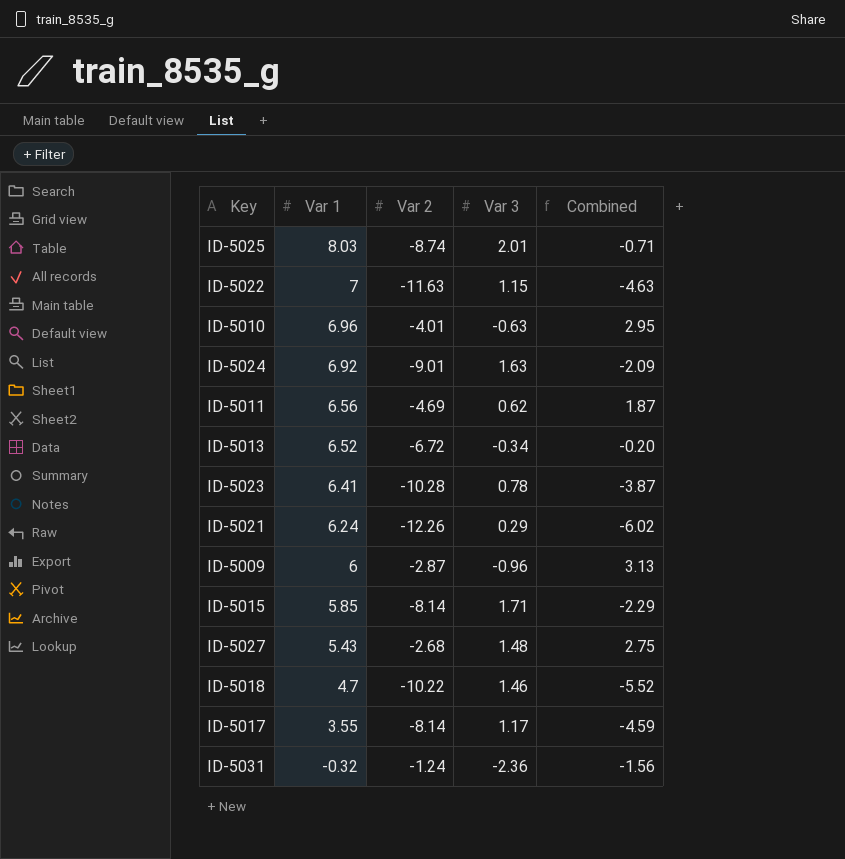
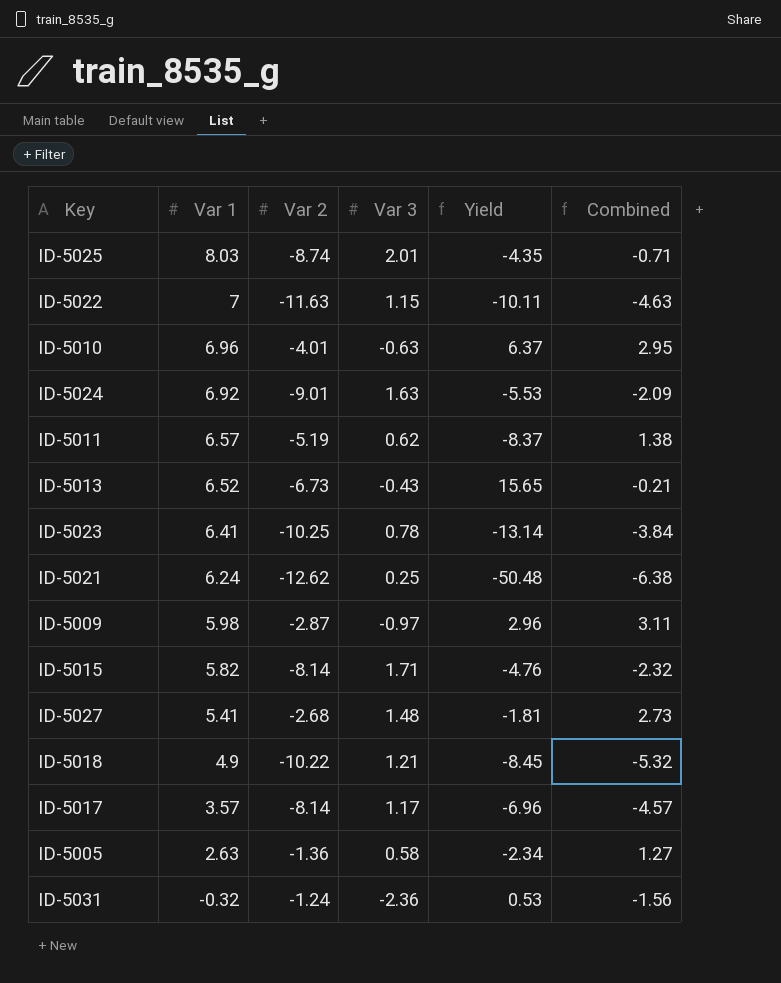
column Yield | formula: none -> [Var 2] / [Var 3]
ID-5011 | Var 1: 6.56 -> 6.57
ID-5011 | Var 2: -4.69 -> -5.19
ID-5011 | Combined: 1.87 -> 1.38
ID-5013 | Var 2: -6.72 -> -6.73
ID-5013 | Var 3: -0.34 -> -0.43
ID-5013 | Combined: -0.20 -> -0.21
ID-5023 | Var 2: -10.28 -> -10.25
ID-5023 | Combined: -3.87 -> -3.84
ID-5021 | Var 2: -12.26 -> -12.62
ID-5021 | Var 3: 0.29 -> 0.25
ID-5021 | Combined: -6.02 -> -6.38
ID-5009 | Var 1: 6 -> 5.98
ID-5009 | Var 3: -0.96 -> -0.97
ID-5009 | Combined: 3.13 -> 3.11
ID-5015 | Var 1: 5.85 -> 5.82
ID-5015 | Combined: -2.29 -> -2.32
ID-5027 | Var 1: 5.43 -> 5.41
ID-5027 | Combined: 2.75 -> 2.73
ID-5018 | Var 1: 4.7 -> 4.9
ID-5018 | Var 3: 1.46 -> 1.21
ID-5018 | Combined: -5.52 -> -5.32
ID-5017 | Var 1: 3.55 -> 3.57
ID-5017 | Combined: -4.59 -> -4.57
row ID-5005: none -> 2.63 | -1.36 | 0.58 | -2.34 | 1.27

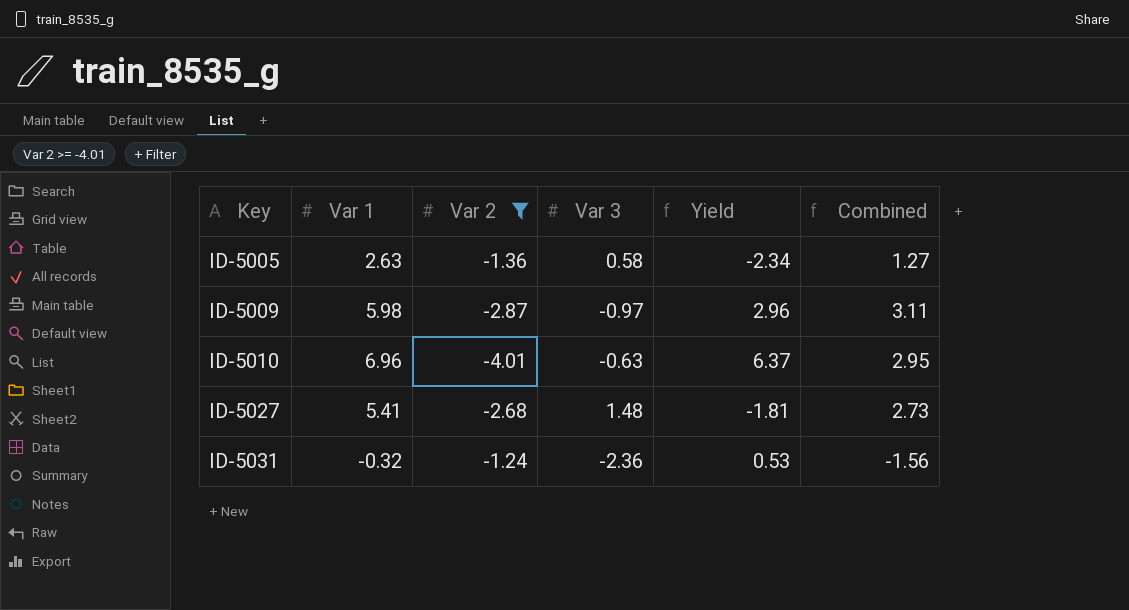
filter: none -> Var 2 >= -4.01
row order: Var 1 descending -> Key ascending

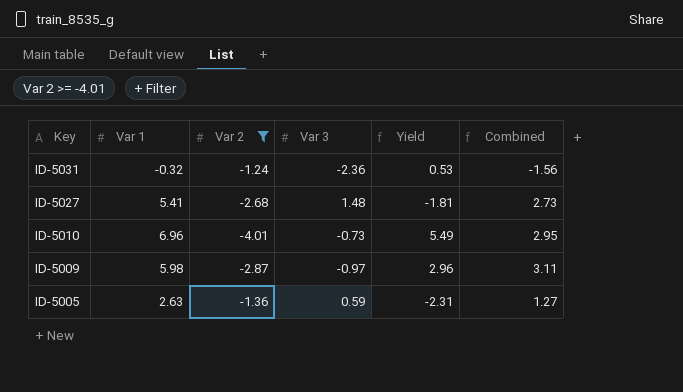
row order: Key ascending -> Key descending
ID-5010 | Var 3: -0.63 -> -0.73
ID-5010 | Yield: 6.37 -> 5.49
ID-5005 | Var 3: 0.58 -> 0.59
ID-5005 | Yield: -2.34 -> -2.31

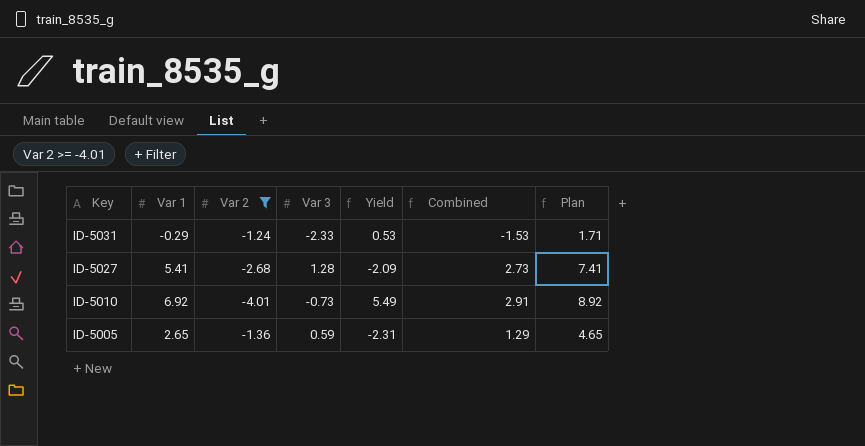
column Plan | formula: none -> [Var 1] + 2
row ID-5009: 5.98 | -2.87 | -0.97 | 2.96 | 3.11 -> none
ID-5031 | Var 1: -0.32 -> -0.29
ID-5031 | Var 3: -2.36 -> -2.33
ID-5031 | Combined: -1.56 -> -1.53
ID-5027 | Var 3: 1.48 -> 1.28
ID-5027 | Yield: -1.81 -> -2.09
ID-5010 | Var 1: 6.96 -> 6.92
ID-5010 | Combined: 2.95 -> 2.91
ID-5005 | Var 1: 2.63 -> 2.65
ID-5005 | Combined: 1.27 -> 1.29

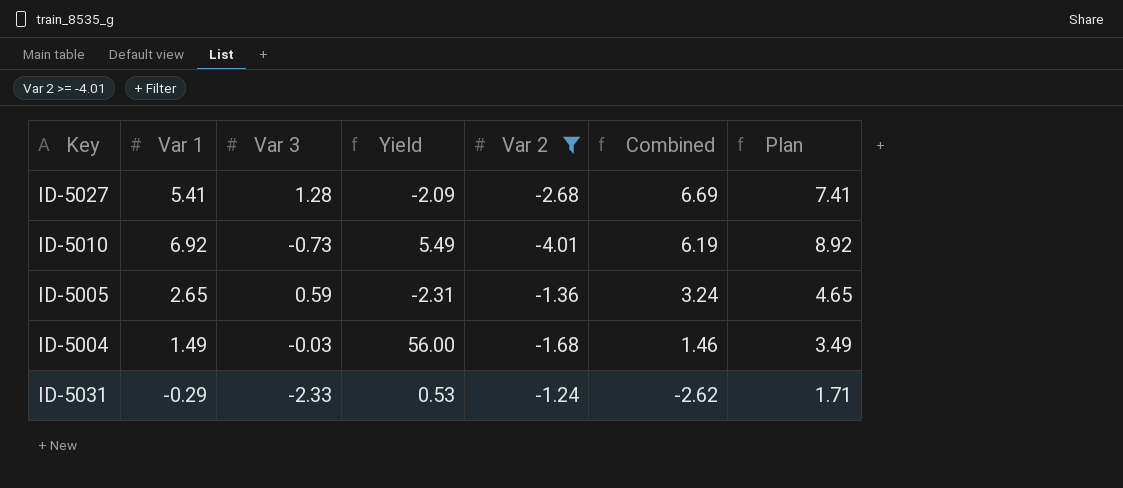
row order: Key descending -> Combined descending
column Var 2 | position: 3 -> 5
column Combined | formula: [Var 1] + [Var 2] -> [Var 1] + [Var 3]
row ID-5004: none -> 1.49 | -0.03 | 56.00 | -1.68 | 1.46 | 3.49

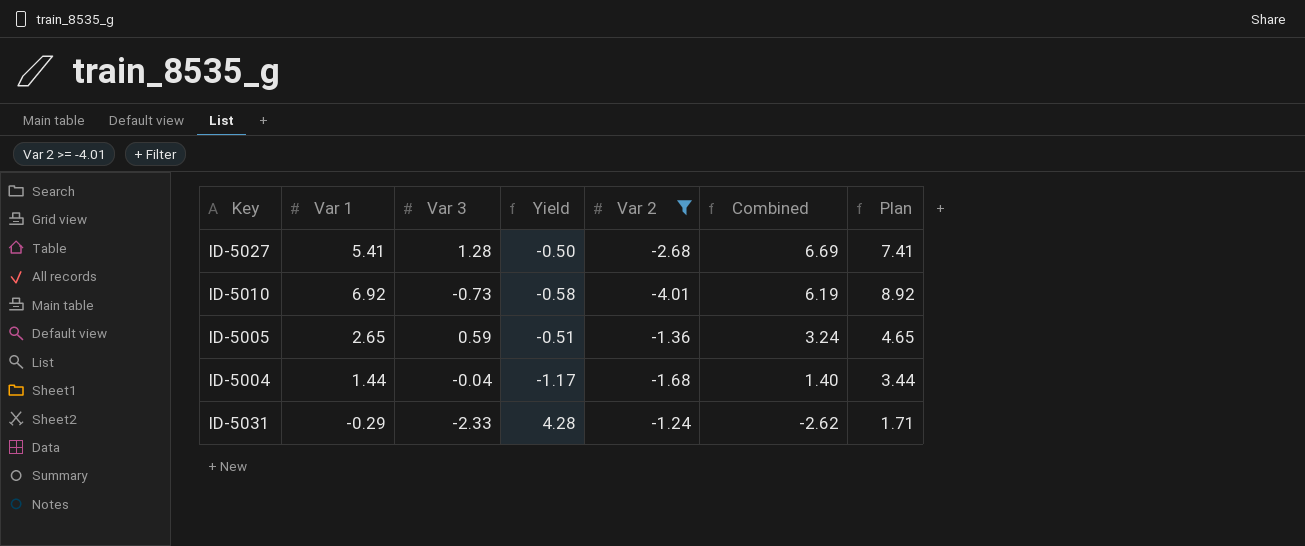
column Yield | formula: [Var 2] / [Var 3] -> [Var 2] / [Var 1]
ID-5004 | Var 1: 1.49 -> 1.44
ID-5004 | Var 3: -0.03 -> -0.04
ID-5004 | Combined: 1.46 -> 1.40
ID-5004 | Plan: 3.49 -> 3.44

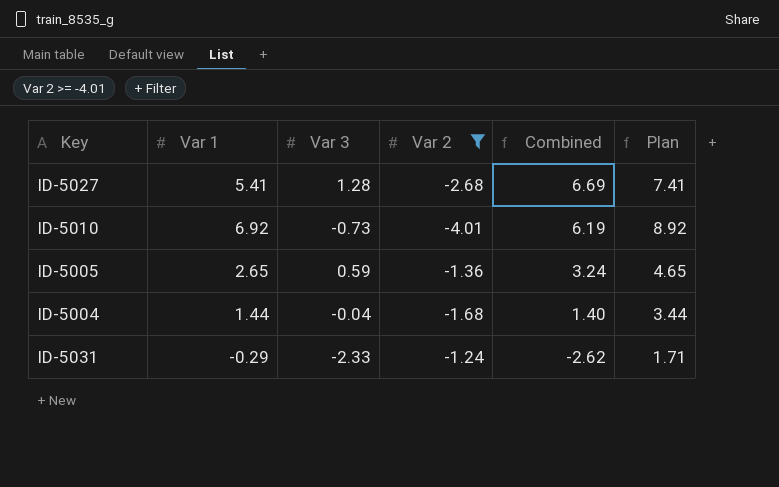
column Yield | formula: [Var 2] / [Var 1] -> none

